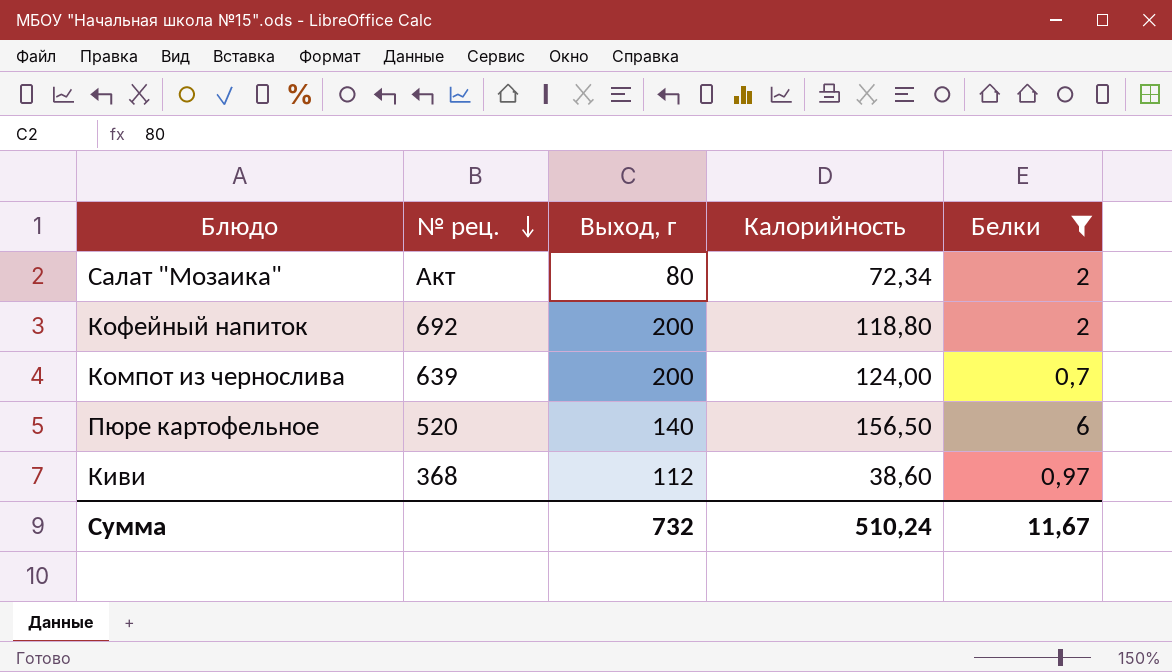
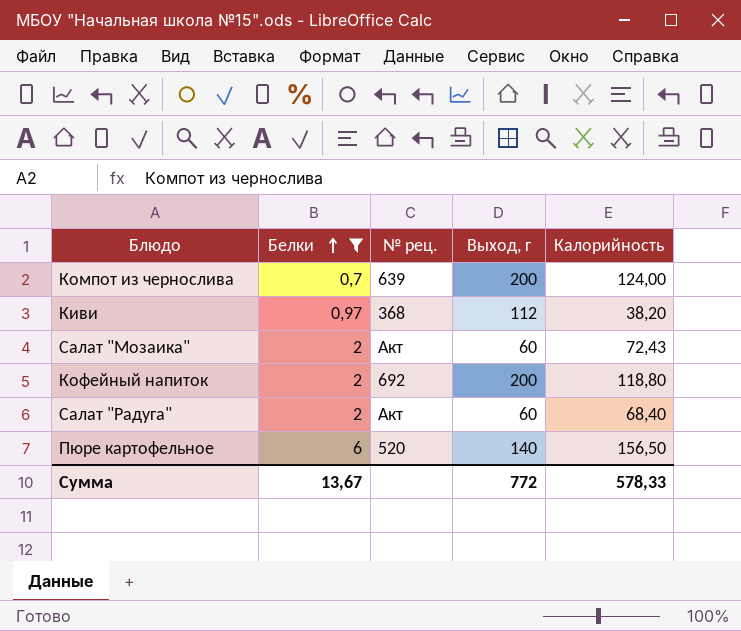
row order: № рец. descending -> Белки ascending
column Белки | position: 5 -> 2
Киви | Калорийность: 38,60 -> 38,20
Салат "Мозаика" | Выход, г: 80 -> 60
Салат "Мозаика" | Калорийность: 72,34 -> 72,43
row Салат "Радуга": none -> 2 | Акт | 60 | 68,40
Сумма | Белки: 11,67 -> 13,67
Сумма | Выход, г: 732 -> 772
Сумма | Калорийность: 510,24 -> 578,33

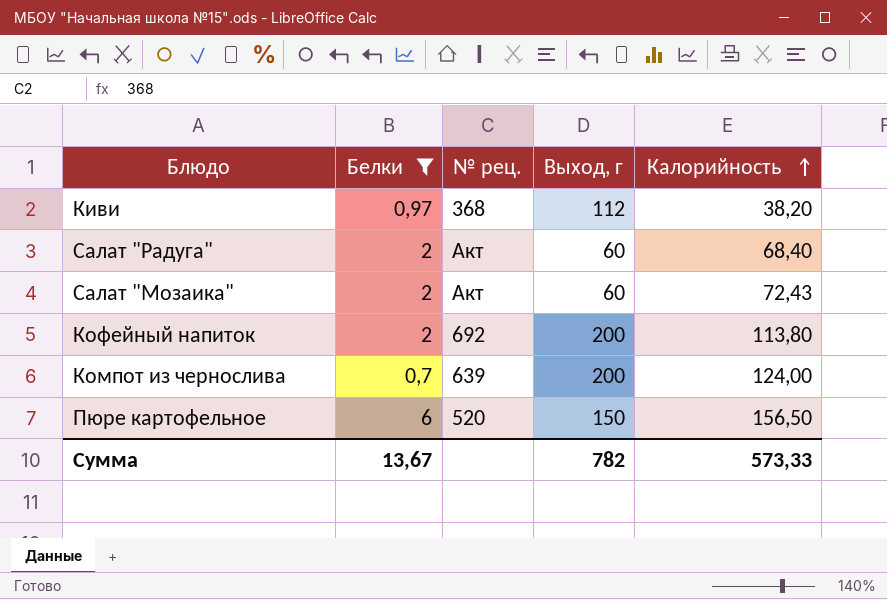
row order: Белки ascending -> Калорийность ascending
Кофейный напиток | Калорийность: 118,80 -> 113,80
Пюре картофельное | Выход, г: 140 -> 150
Сумма | Выход, г: 772 -> 782
Сумма | Калорийность: 578,33 -> 573,33

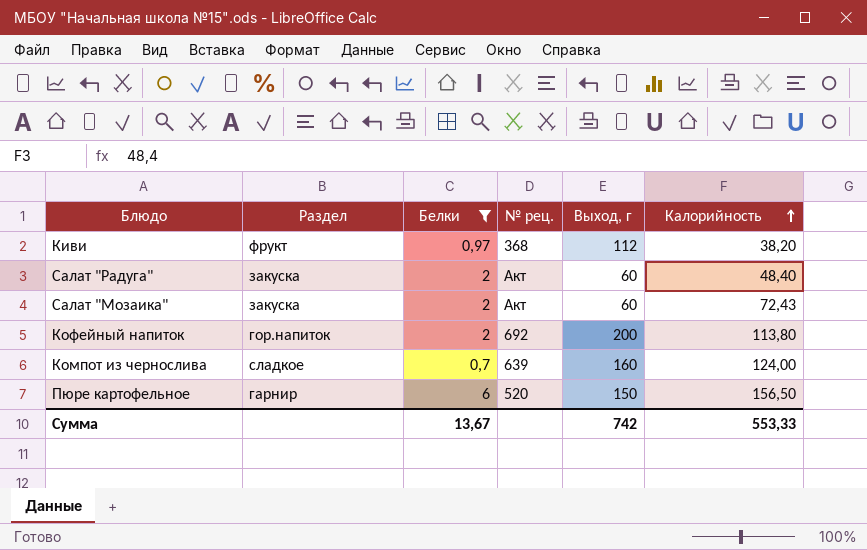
column Раздел | position: none -> 2
Салат "Радуга" | Калорийность: 68,40 -> 48,40
Компот из чернослива | Выход, г: 200 -> 160
Сумма | Выход, г: 782 -> 742
Сумма | Калорийность: 573,33 -> 553,33

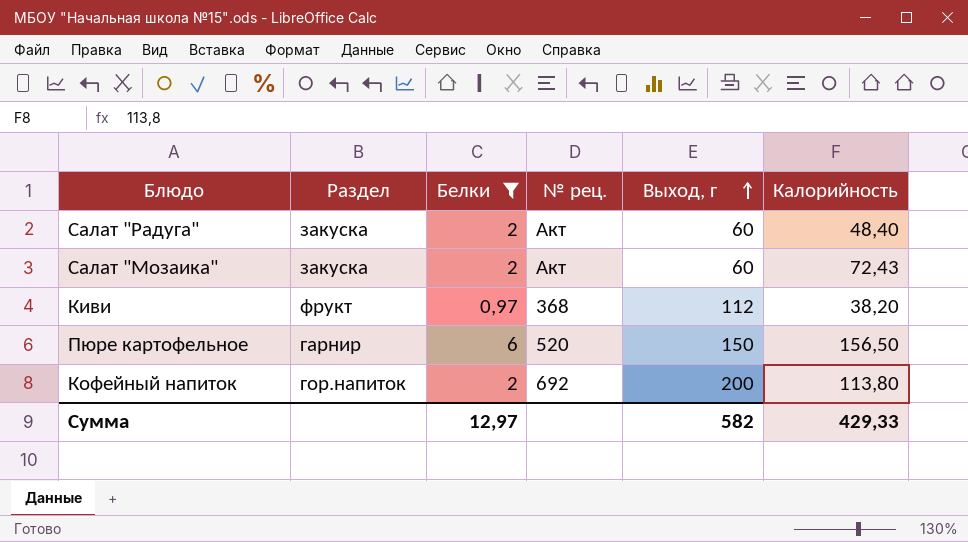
row order: Калорийность ascending -> Выход, г ascending
row Компот из чернослива: сладкое | 0,7 | 639 | 160 | 124,00 -> none
Сумма | Белки: 13,67 -> 12,97
Сумма | Выход, г: 742 -> 582
Сумма | Калорийность: 553,33 -> 429,33

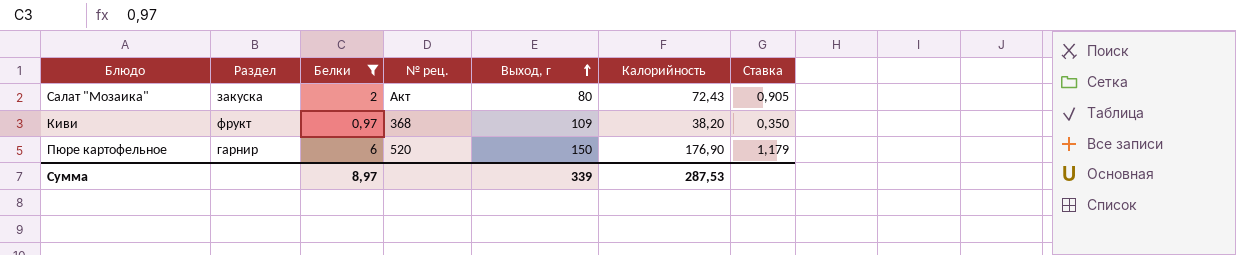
column Ставка | formula: none -> [Калорийность] / [Выход, г]
row Салат "Радуга": закуска | 2 | Акт | 60 | 48,40 -> none
row Кофейный напиток: гор.напиток | 2 | 692 | 200 | 113,80 -> none
Салат "Мозаика" | Выход, г: 60 -> 80
Киви | Выход, г: 112 -> 109
Пюре картофельное | Калорийность: 156,50 -> 176,90
Сумма | Белки: 12,97 -> 8,97
Сумма | Выход, г: 582 -> 339
Сумма | Калорийность: 429,33 -> 287,53

